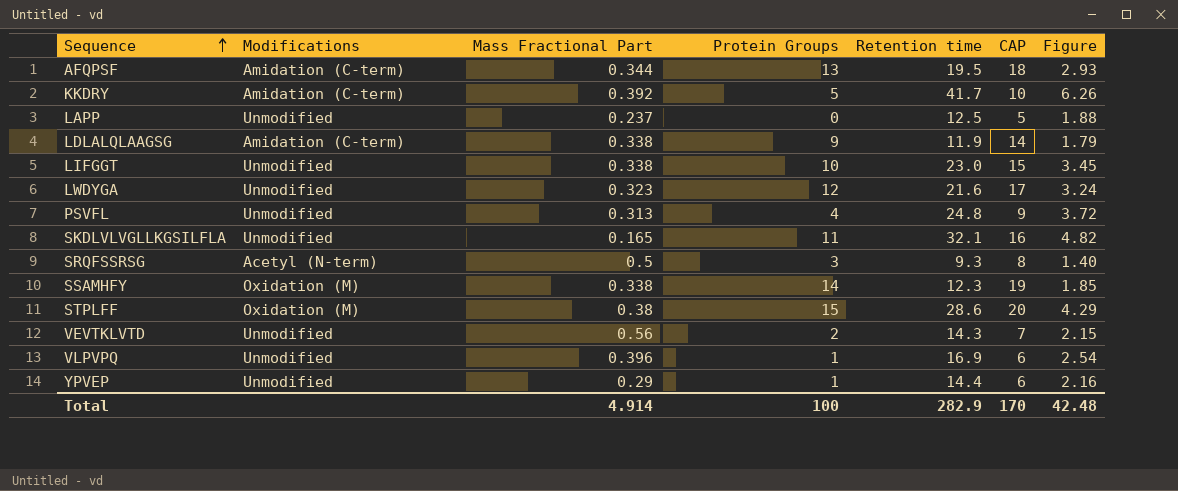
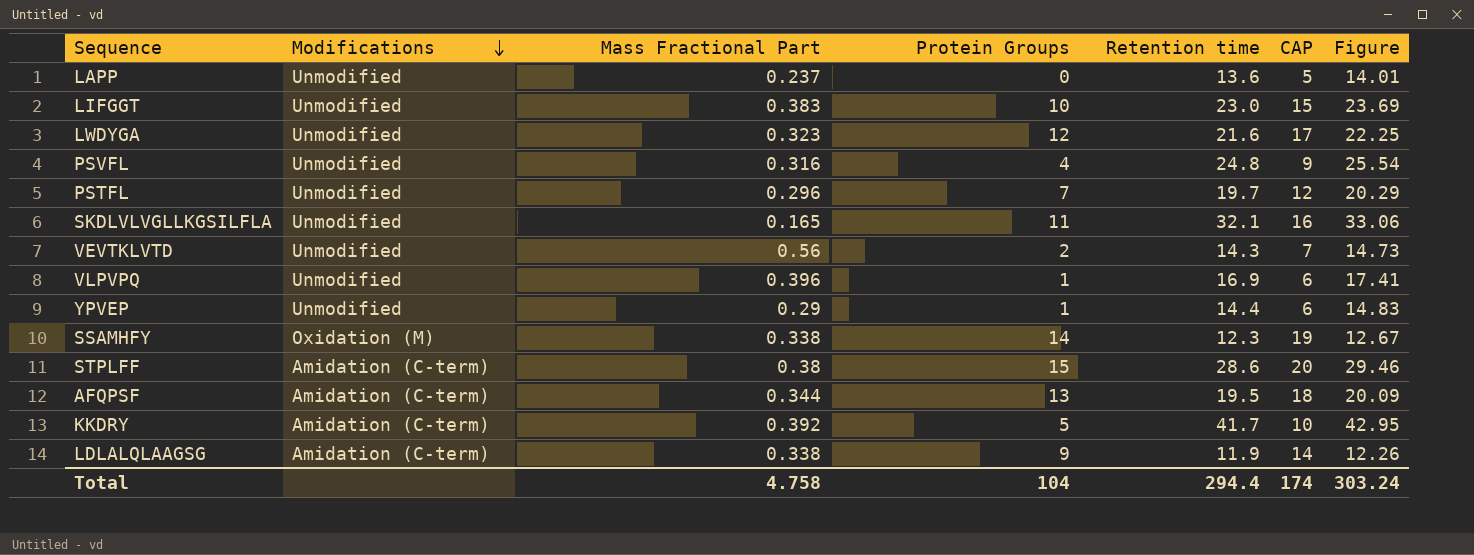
row order: Sequence ascending -> Modifications descending
column Figure | formula: [Retention time] * 0.15 -> [Retention time] * 1.03
row SRQFSSRSG: Acetyl (N-term) | 0.5 | 3 | 9.3 | 8 | 1.40 -> none
LAPP | Retention time: 12.5 -> 13.6
LIFGGT | Mass Fractional Part: 0.338 -> 0.383
PSVFL | Mass Fractional Part: 0.313 -> 0.316
row PSTFL: none -> Unmodified | 0.296 | 7 | 19.7 | 12 | 20.29
STPLFF | Modifications: Oxidation (M) -> Amidation (C-term)
Total | Mass Fractional Part: 4.914 -> 4.758
Total | Protein Groups: 100 -> 104
Total | Retention time: 282.9 -> 294.4
Total | CAP: 170 -> 174
Total | Figure: 42.48 -> 303.24

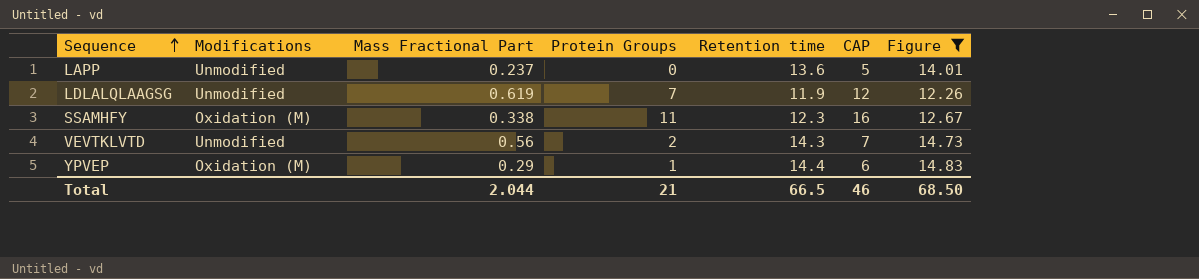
filter: none -> Figure <= 14.83
row order: Modifications descending -> Sequence ascending
LDLALQLAAGSG | Modifications: Amidation (C-term) -> Unmodified
LDLALQLAAGSG | Mass Fractional Part: 0.338 -> 0.619
LDLALQLAAGSG | Protein Groups: 9 -> 7
LDLALQLAAGSG | CAP: 14 -> 12
SSAMHFY | Protein Groups: 14 -> 11
SSAMHFY | CAP: 19 -> 16
YPVEP | Modifications: Unmodified -> Oxidation (M)
Total | Mass Fractional Part: 4.758 -> 2.044
Total | Protein Groups: 104 -> 21
Total | Retention time: 294.4 -> 66.5
Total | CAP: 174 -> 46
Total | Figure: 303.24 -> 68.50

